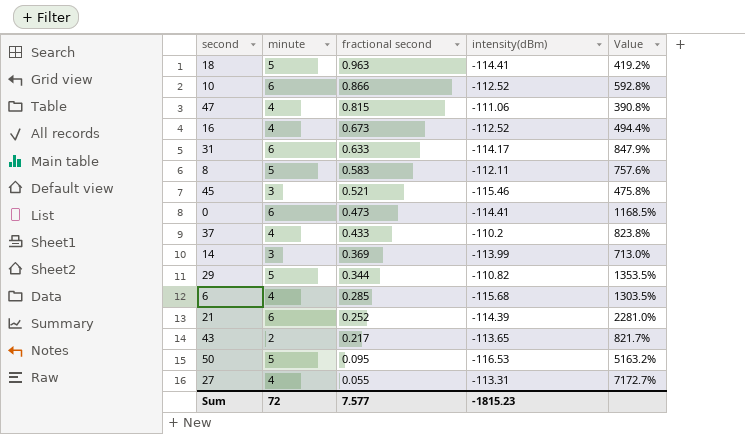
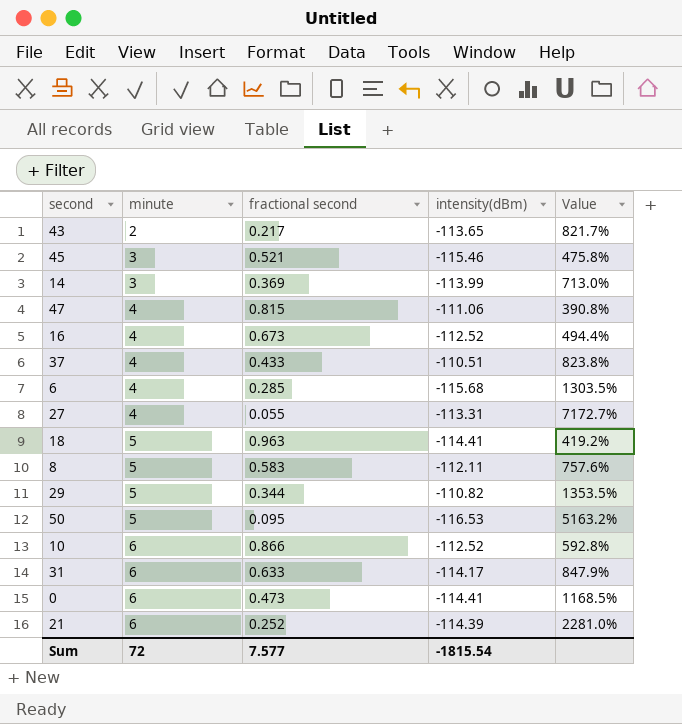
row order: fractional second descending -> minute ascending
37 | intensity(dBm): -110.2 -> -110.51
Sum | intensity(dBm): -1815.23 -> -1815.54

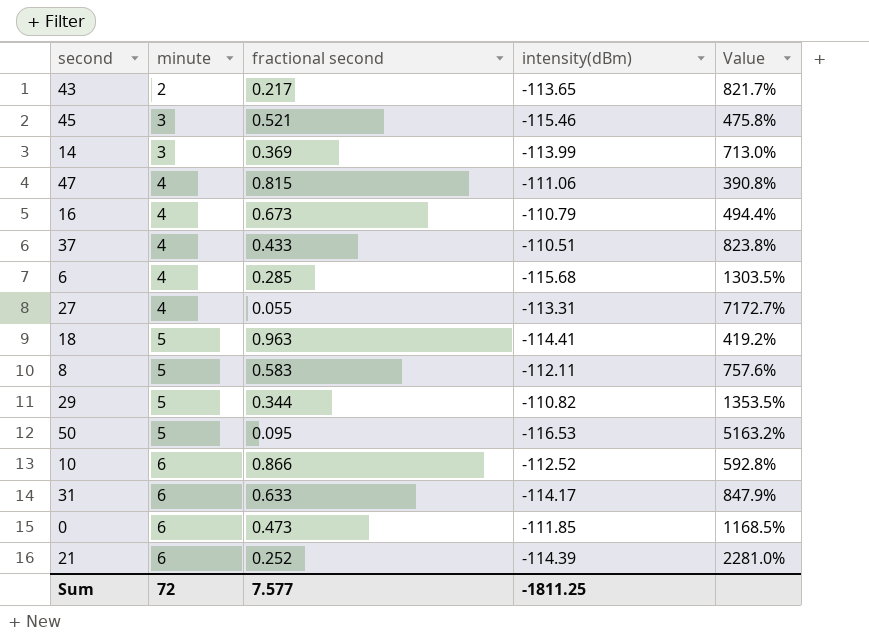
16 | intensity(dBm): -112.52 -> -110.79
0 | intensity(dBm): -114.41 -> -111.85
Sum | intensity(dBm): -1815.54 -> -1811.25

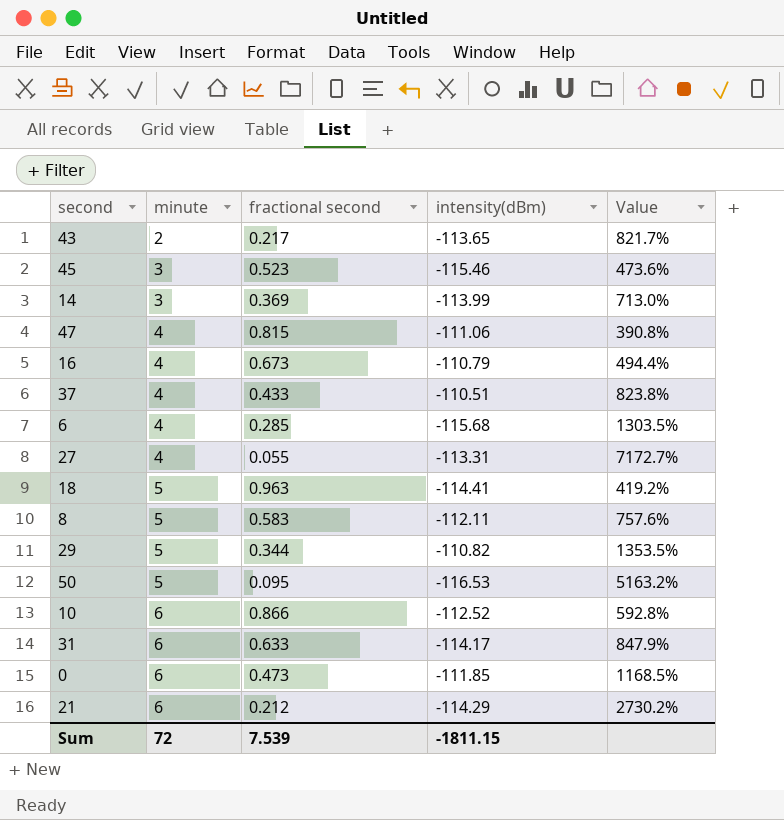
45 | fractional second: 0.521 -> 0.523
45 | Value: 475.8% -> 473.6%
21 | fractional second: 0.252 -> 0.212
21 | intensity(dBm): -114.39 -> -114.29
21 | Value: 2281.0% -> 2730.2%
Sum | fractional second: 7.577 -> 7.539
Sum | intensity(dBm): -1811.25 -> -1811.15

